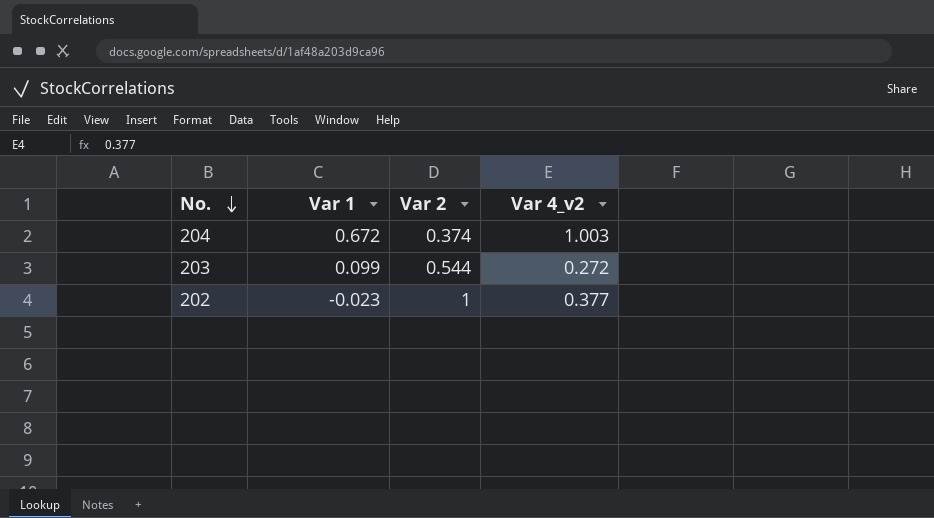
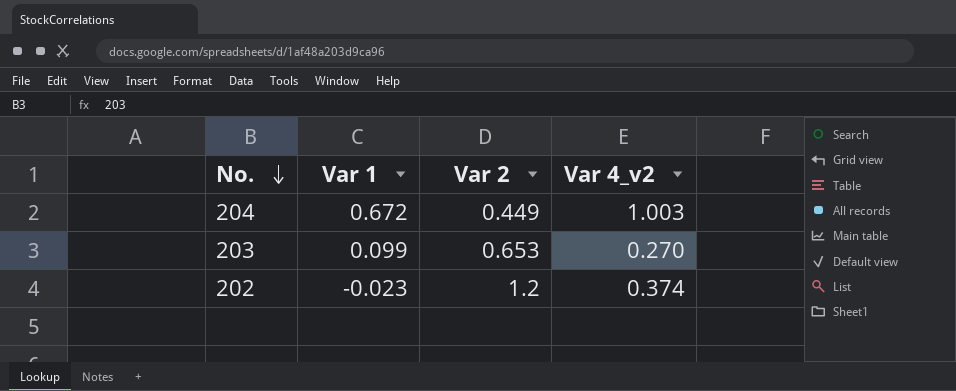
204 | Var 2: 0.374 -> 0.449
203 | Var 2: 0.544 -> 0.653
203 | Var 4_v2: 0.272 -> 0.270
202 | Var 2: 1 -> 1.2
202 | Var 4_v2: 0.377 -> 0.374

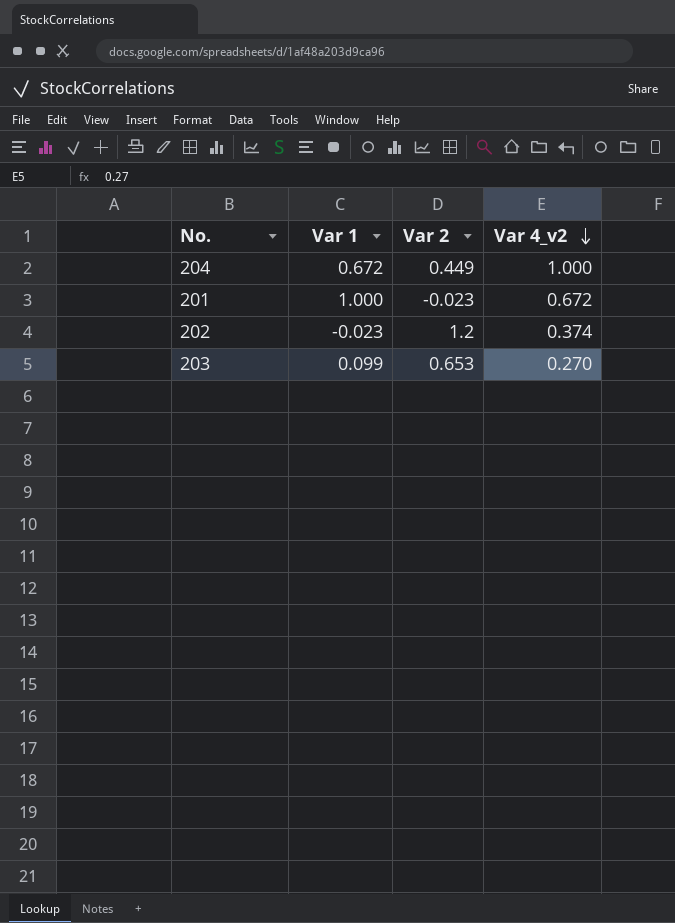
row order: No. descending -> Var 4_v2 descending
204 | Var 4_v2: 1.003 -> 1.000
row 201: none -> 1.000 | -0.023 | 0.672

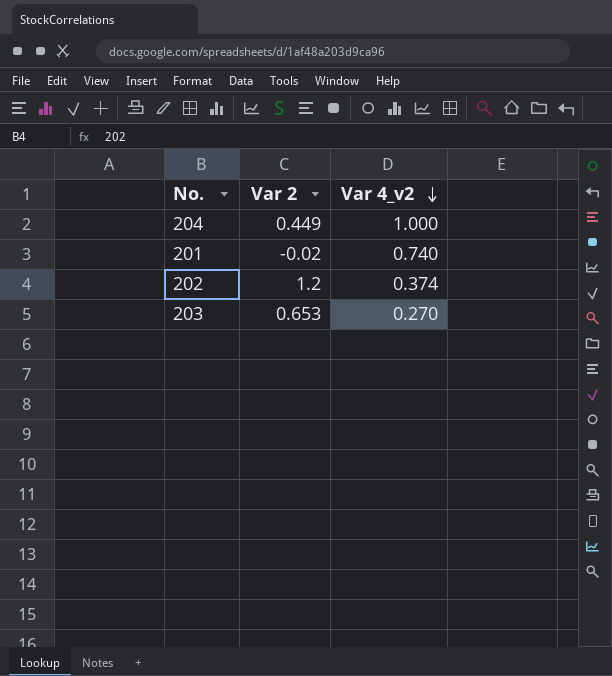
column Var 1 | position: 2 -> none
201 | Var 2: -0.023 -> -0.02
201 | Var 4_v2: 0.672 -> 0.740

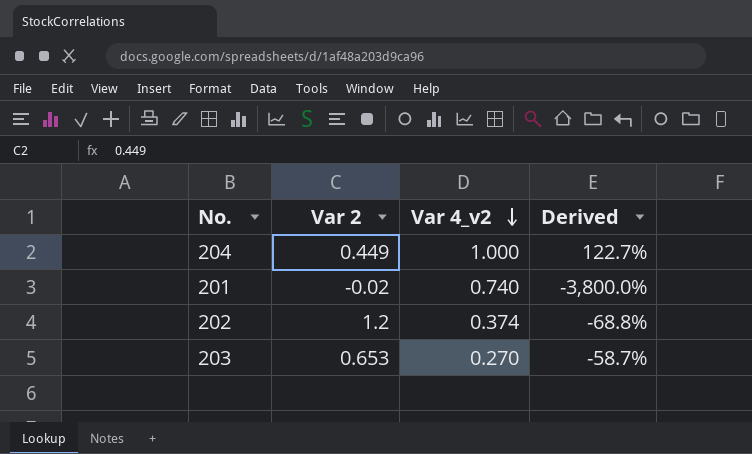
column Derived | formula: none -> ([Var 4_v2] - [Var 2]) / [Var 2]

